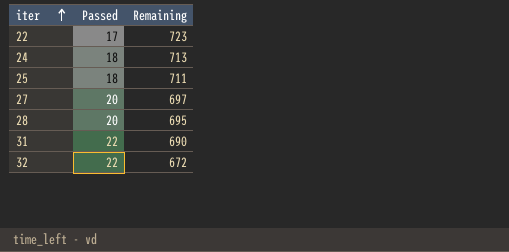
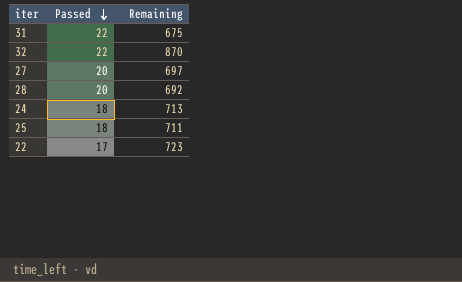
row order: iter ascending -> Passed descending
31 | Remaining: 690 -> 675
32 | Remaining: 672 -> 870
28 | Remaining: 695 -> 692

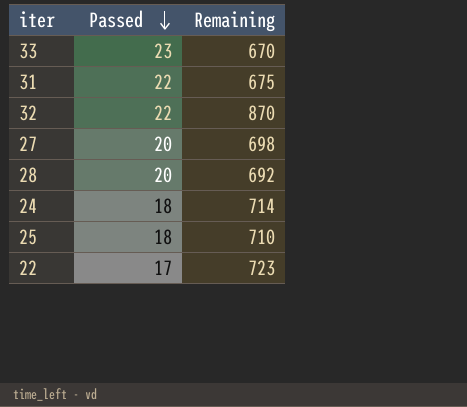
row 33: none -> 23 | 670
27 | Remaining: 697 -> 698
24 | Remaining: 713 -> 714
25 | Remaining: 711 -> 710

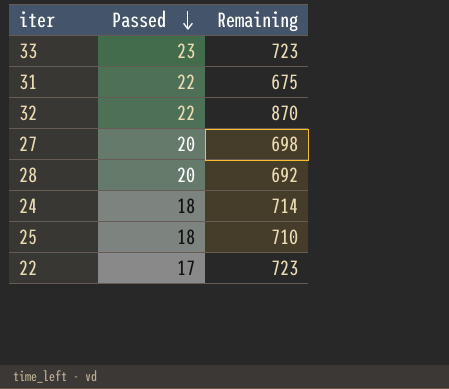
33 | Remaining: 670 -> 723

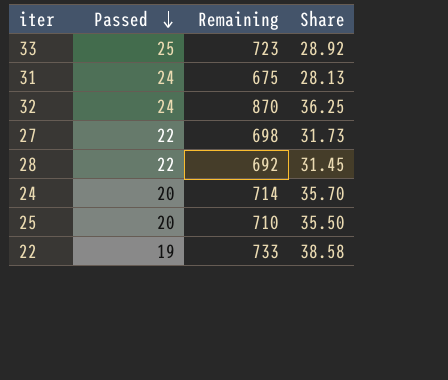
column Share | formula: none -> [Remaining] / [Passed]
33 | Passed: 23 -> 25
31 | Passed: 22 -> 24
32 | Passed: 22 -> 24
27 | Passed: 20 -> 22
28 | Passed: 20 -> 22
24 | Passed: 18 -> 20
25 | Passed: 18 -> 20
22 | Passed: 17 -> 19
22 | Remaining: 723 -> 733

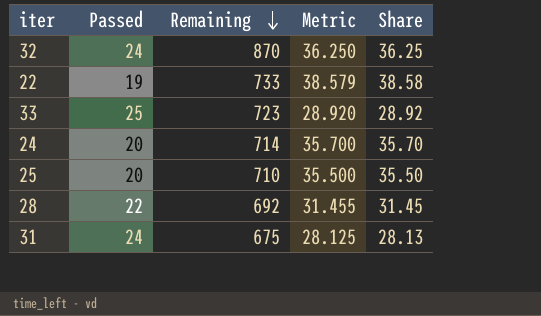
row order: Passed descending -> Remaining descending
column Metric | formula: none -> [Remaining] / [Passed]
row 27: 22 | 698 | 31.73 -> none

